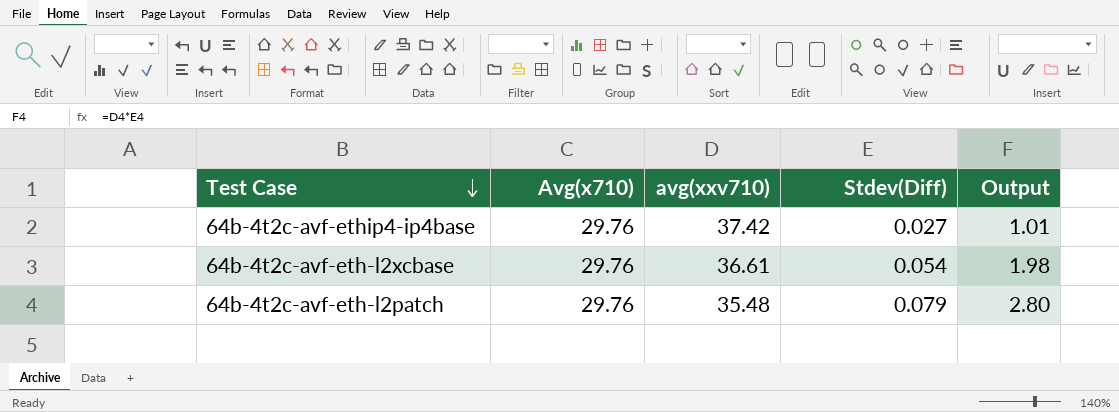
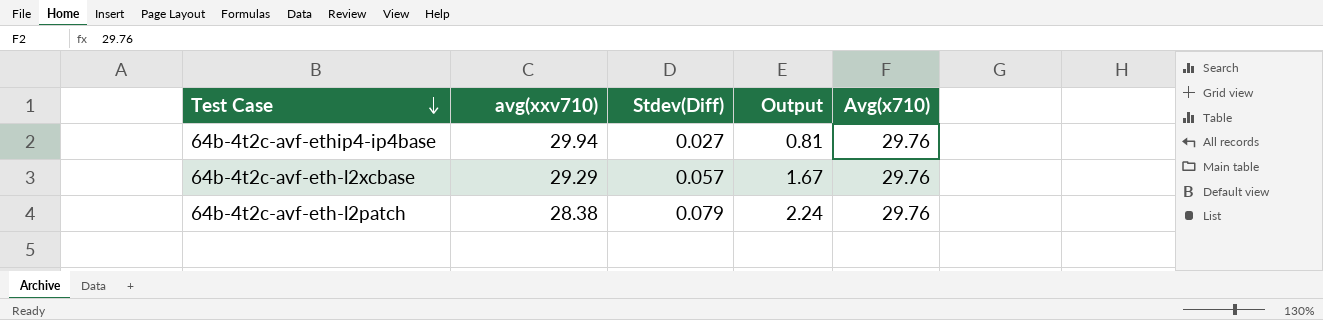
column Avg(x710) | position: 2 -> 5
64b-4t2c-avf-ethip4-ip4base | avg(xxv710): 37.42 -> 29.94
64b-4t2c-avf-ethip4-ip4base | Output: 1.01 -> 0.81
64b-4t2c-avf-eth-l2xcbase | avg(xxv710): 36.61 -> 29.29
64b-4t2c-avf-eth-l2xcbase | Stdev(Diff): 0.054 -> 0.057
64b-4t2c-avf-eth-l2xcbase | Output: 1.98 -> 1.67
64b-4t2c-avf-eth-l2patch | avg(xxv710): 35.48 -> 28.38
64b-4t2c-avf-eth-l2patch | Output: 2.80 -> 2.24

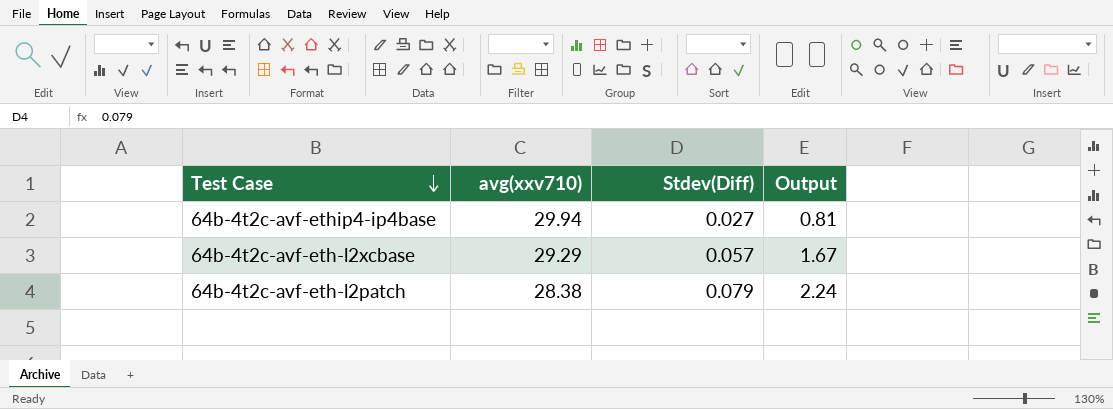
column Avg(x710) | position: 5 -> none

